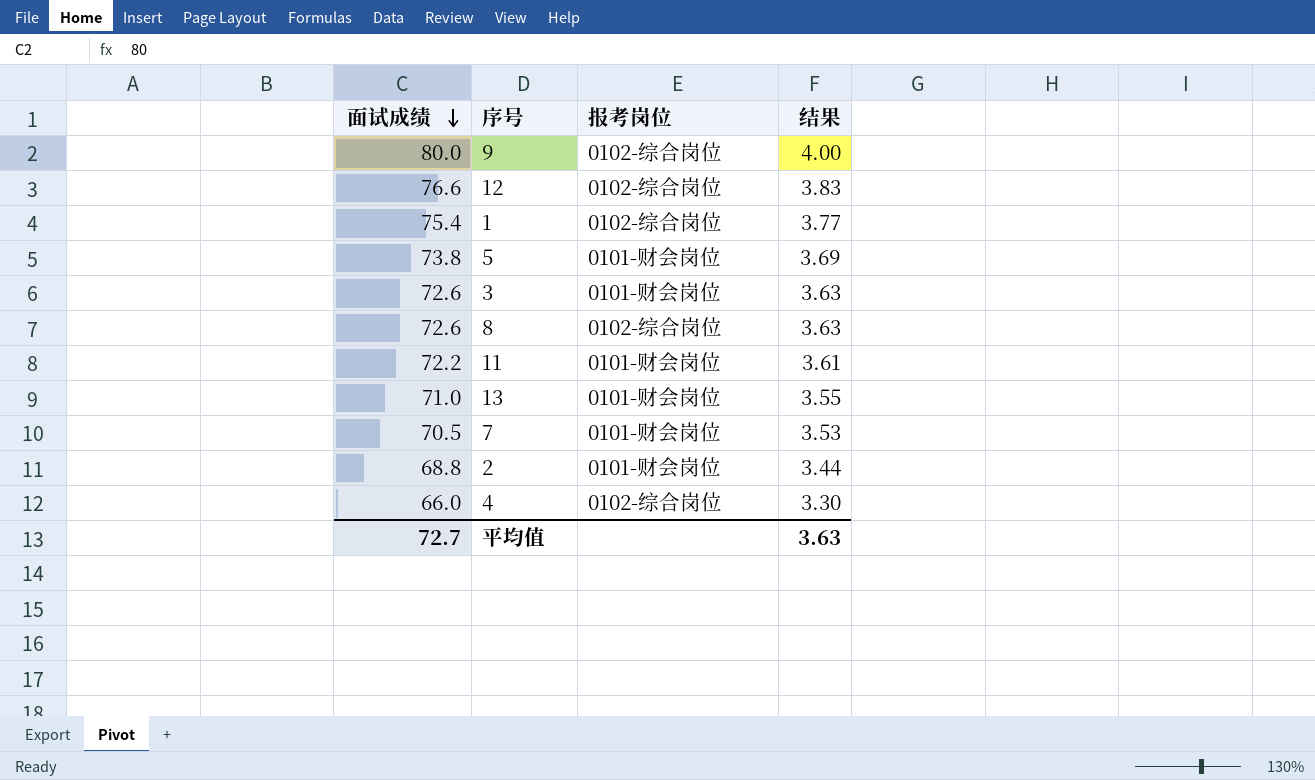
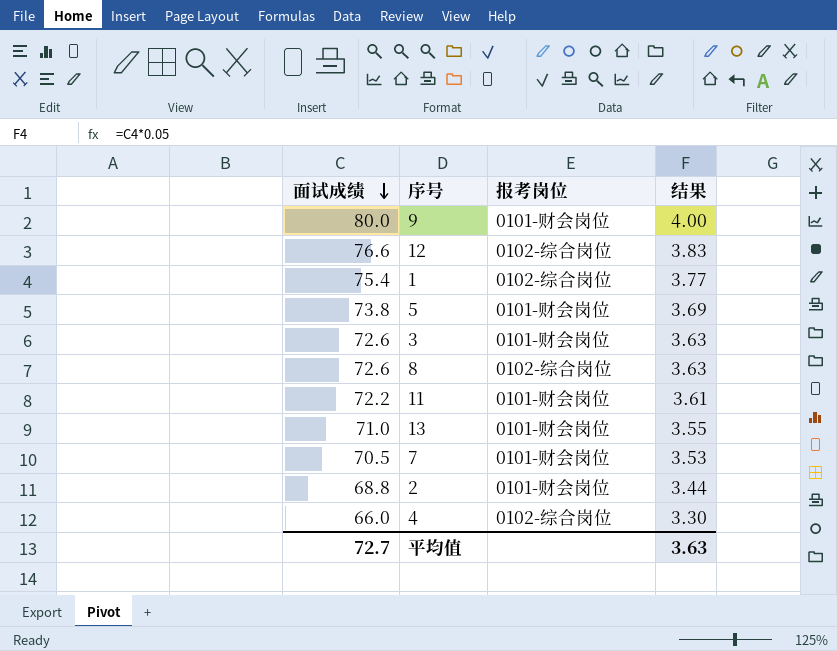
9 | 报考岗位: 0102-综合岗位 -> 0101-财会岗位

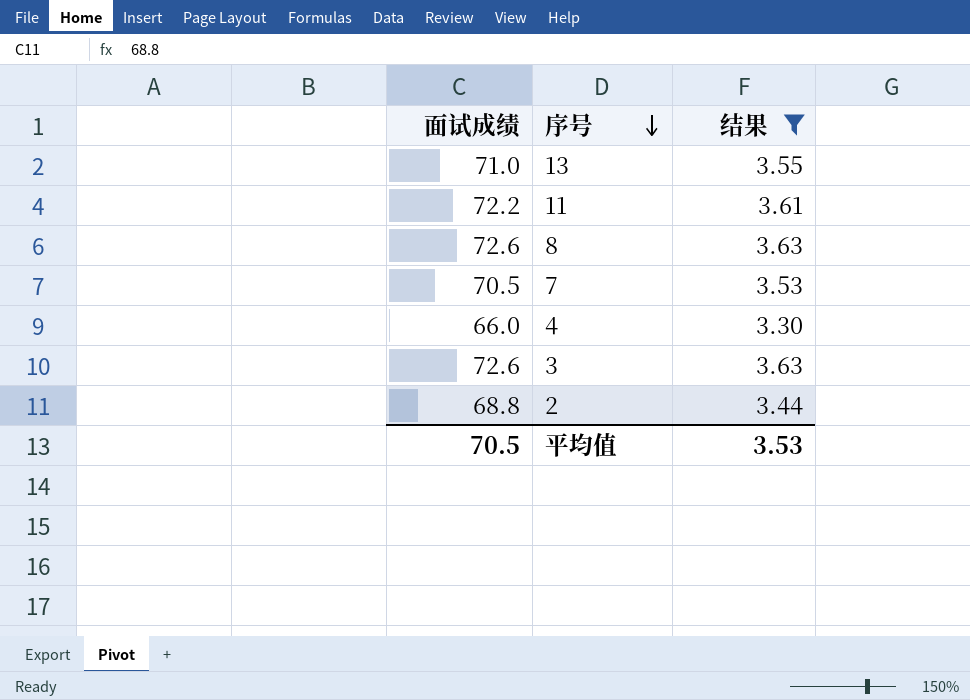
filter: none -> 结果 <= 3.63
row order: 面试成绩 descending -> 序号 descending
column 报考岗位 | position: 3 -> none
平均值 | 面试成绩: 72.7 -> 70.5
平均值 | 结果: 3.63 -> 3.53

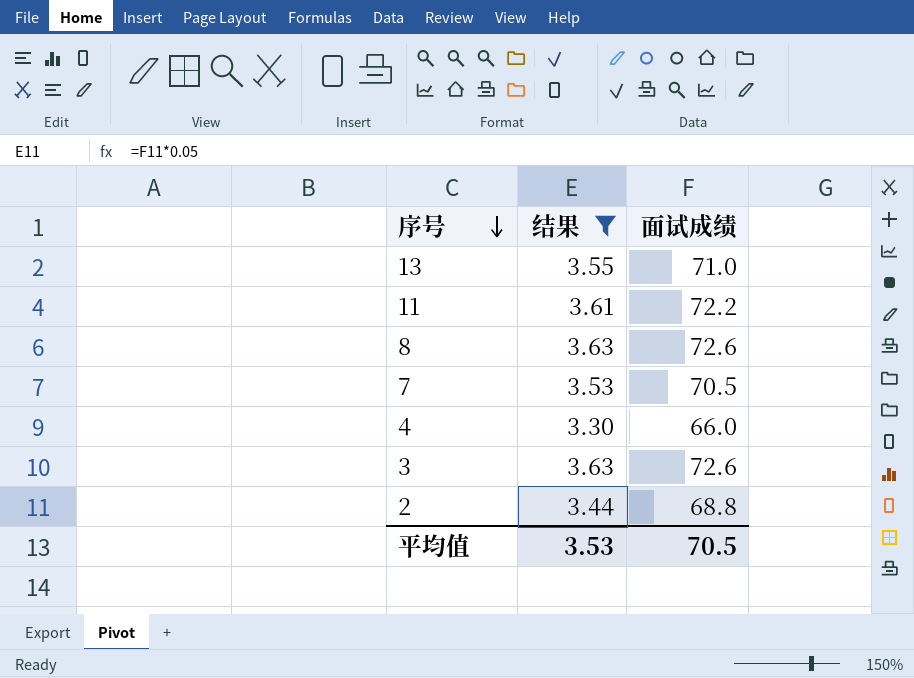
column 面试成绩 | position: 1 -> 3

